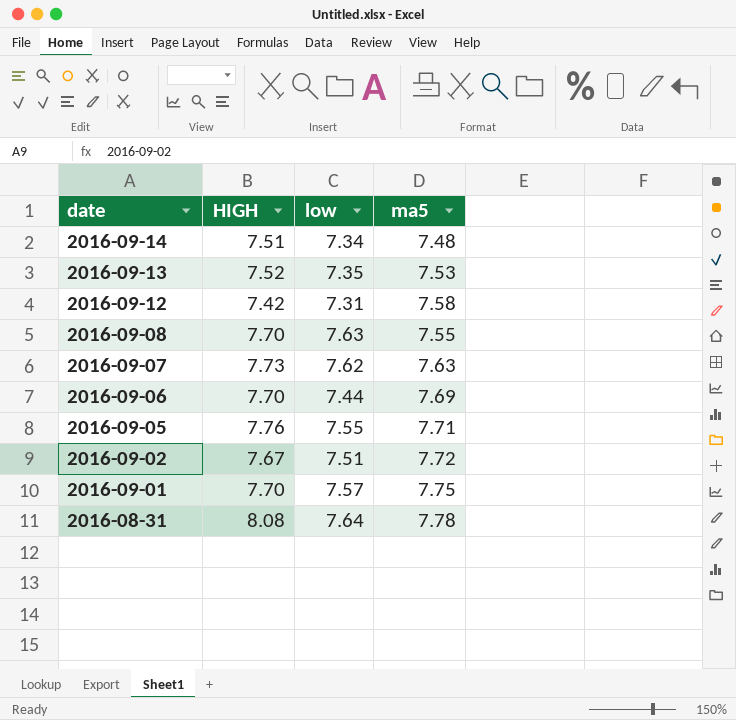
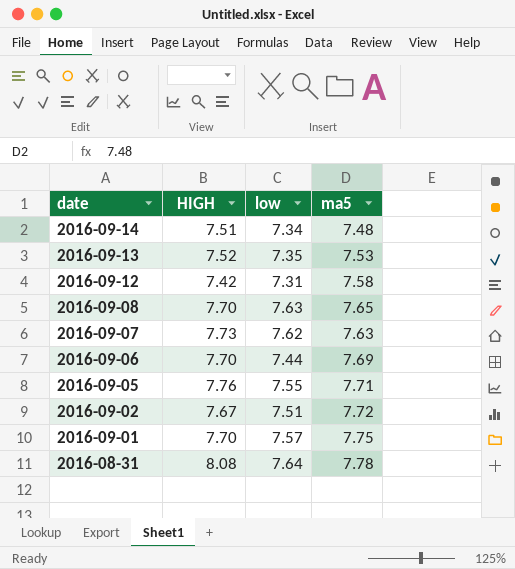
2016-09-08 | ma5: 7.55 -> 7.65

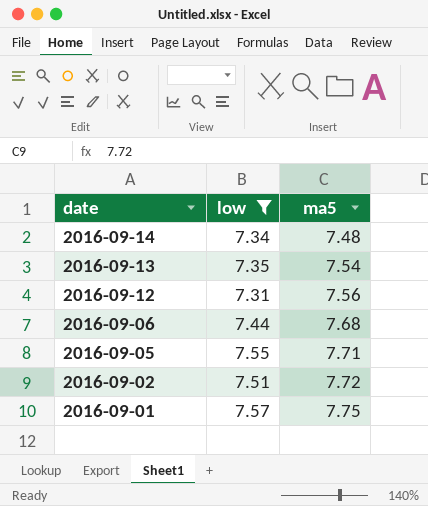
filter: none -> low <= 7.57
column HIGH | position: 2 -> none
2016-09-13 | ma5: 7.53 -> 7.54
2016-09-12 | ma5: 7.58 -> 7.56
2016-09-06 | ma5: 7.69 -> 7.68

